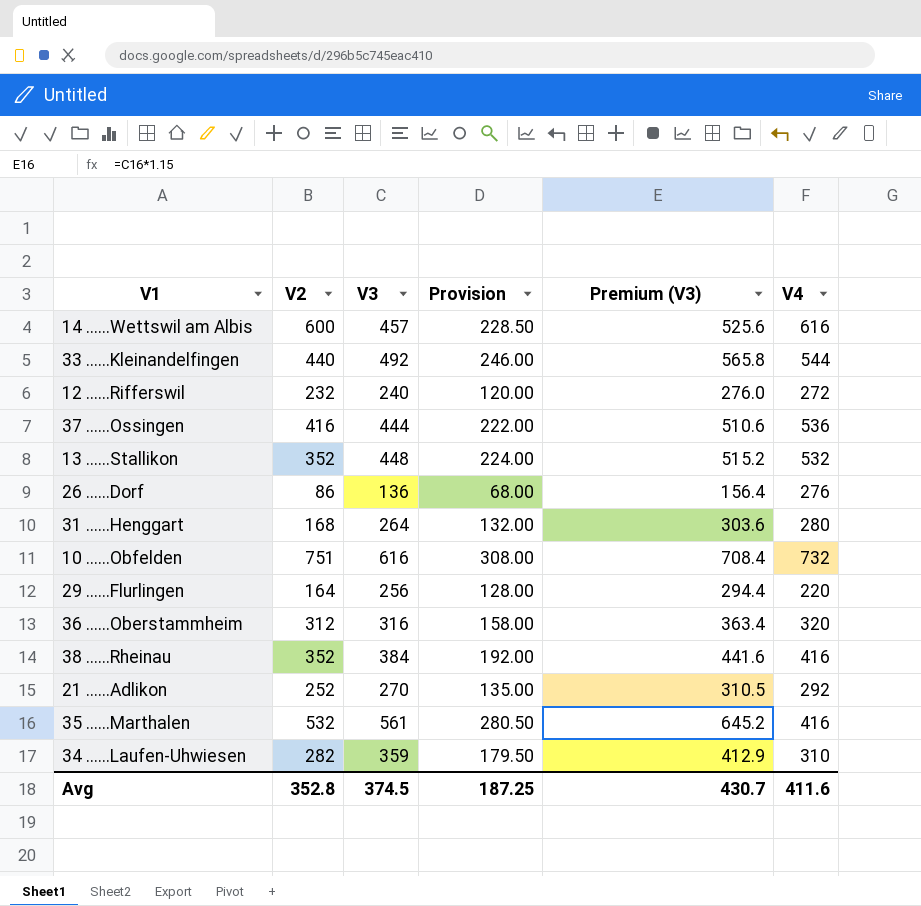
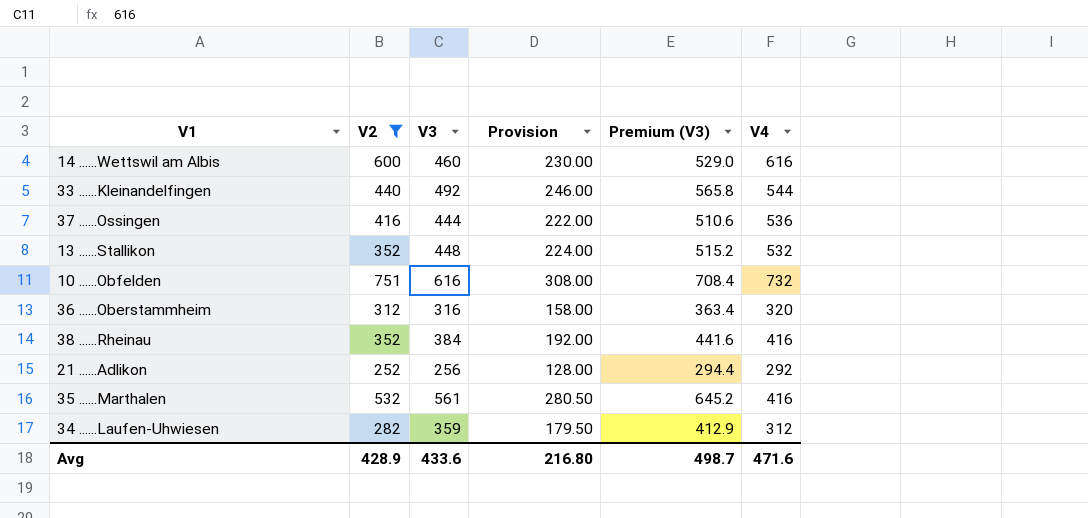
filter: none -> V2 >= 252
14 ......Wettswil am Albis | V3: 457 -> 460
14 ......Wettswil am Albis | Provision: 228.50 -> 230.00
14 ......Wettswil am Albis | Premium (V3): 525.6 -> 529.0
21 ......Adlikon | V3: 270 -> 256
21 ......Adlikon | Provision: 135.00 -> 128.00
21 ......Adlikon | Premium (V3): 310.5 -> 294.4
34 ......Laufen-Uhwiesen | V4: 310 -> 312
Avg | V2: 352.8 -> 428.9
Avg | V3: 374.5 -> 433.6
Avg | Provision: 187.25 -> 216.80
Avg | Premium (V3): 430.7 -> 498.7
Avg | V4: 411.6 -> 471.6

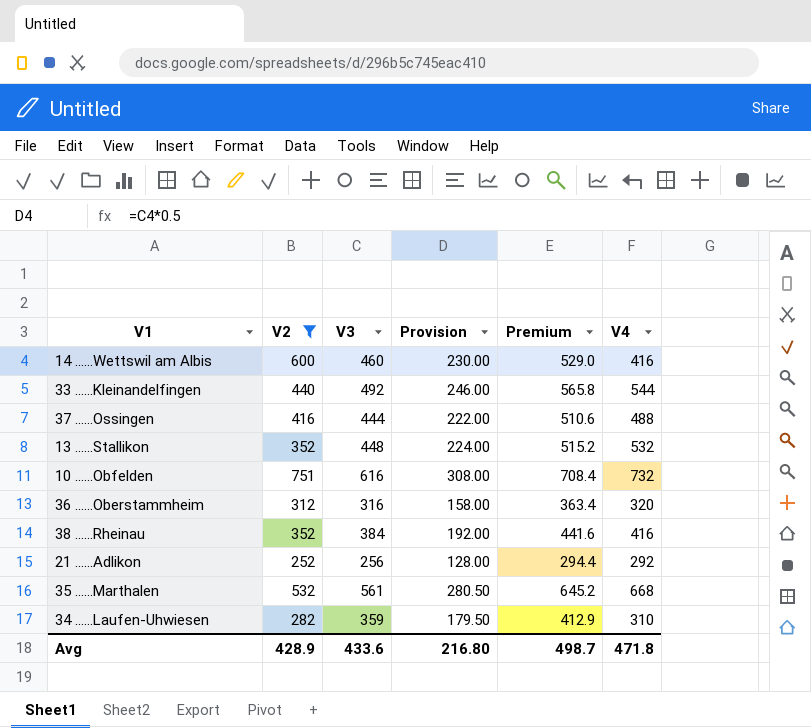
column name: Premium (V3) -> Premium
14 ......Wettswil am Albis | V4: 616 -> 416
37 ......Ossingen | V4: 536 -> 488
35 ......Marthalen | V4: 416 -> 668
34 ......Laufen-Uhwiesen | V4: 312 -> 310
Avg | V4: 471.6 -> 471.8

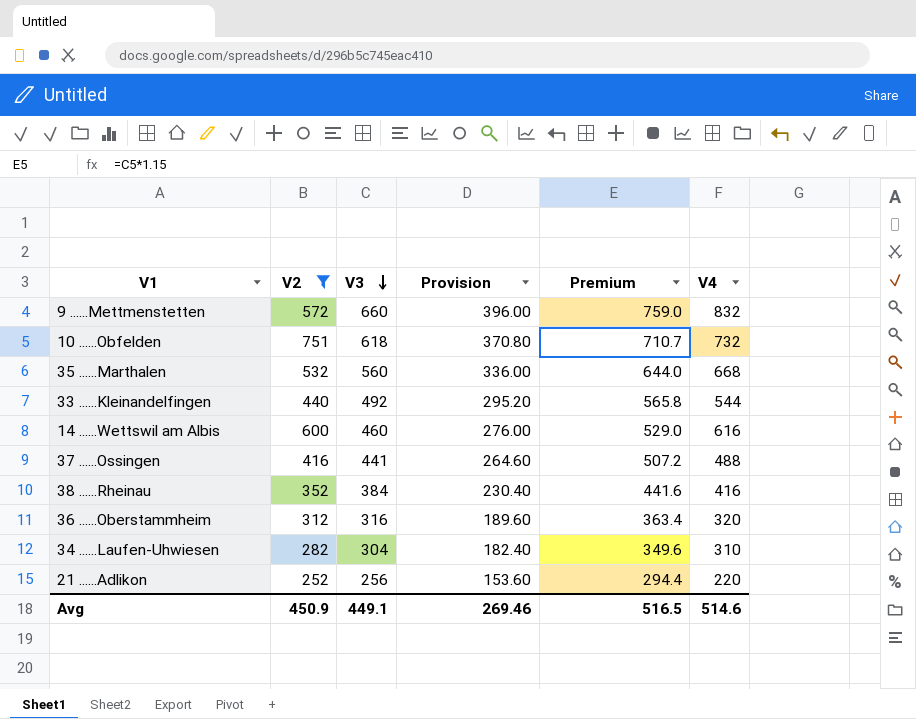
row order: none -> V3 descending
column Provision | formula: [V3] * 0.5 -> [V3] * 0.6
row 13 ......Stallikon: 352 | 448 | 224.00 | 515.2 | 532 -> none
row 9 ......Mettmenstetten: none -> 572 | 660 | 396.00 | 759.0 | 832
10 ......Obfelden | V3: 616 -> 618
10 ......Obfelden | Premium: 708.4 -> 710.7
35 ......Marthalen | V3: 561 -> 560
35 ......Marthalen | Premium: 645.2 -> 644.0
14 ......Wettswil am Albis | V4: 416 -> 616
37 ......Ossingen | V3: 444 -> 441
37 ......Ossingen | Premium: 510.6 -> 507.2
34 ......Laufen-Uhwiesen | V3: 359 -> 304
34 ......Laufen-Uhwiesen | Premium: 412.9 -> 349.6
21 ......Adlikon | V4: 292 -> 220
Avg | V2: 428.9 -> 450.9
Avg | V3: 433.6 -> 449.1
Avg | Provision: 216.80 -> 269.46
Avg | Premium: 498.7 -> 516.5
Avg | V4: 471.8 -> 514.6

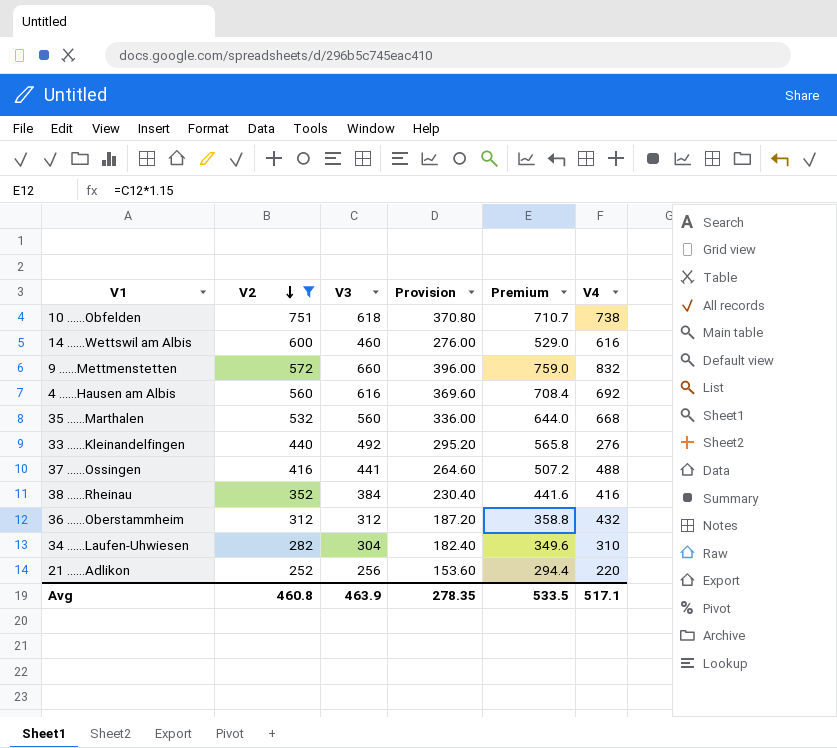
row order: V3 descending -> V2 descending
10 ......Obfelden | V4: 732 -> 738
row 4 ......Hausen am Albis: none -> 560 | 616 | 369.60 | 708.4 | 692
33 ......Kleinandelfingen | V4: 544 -> 276
36 ......Oberstammheim | V3: 316 -> 312
36 ......Oberstammheim | Provision: 189.60 -> 187.20
36 ......Oberstammheim | Premium: 363.4 -> 358.8
36 ......Oberstammheim | V4: 320 -> 432
Avg | V2: 450.9 -> 460.8
Avg | V3: 449.1 -> 463.9
Avg | Provision: 269.46 -> 278.35
Avg | Premium: 516.5 -> 533.5
Avg | V4: 514.6 -> 517.1

